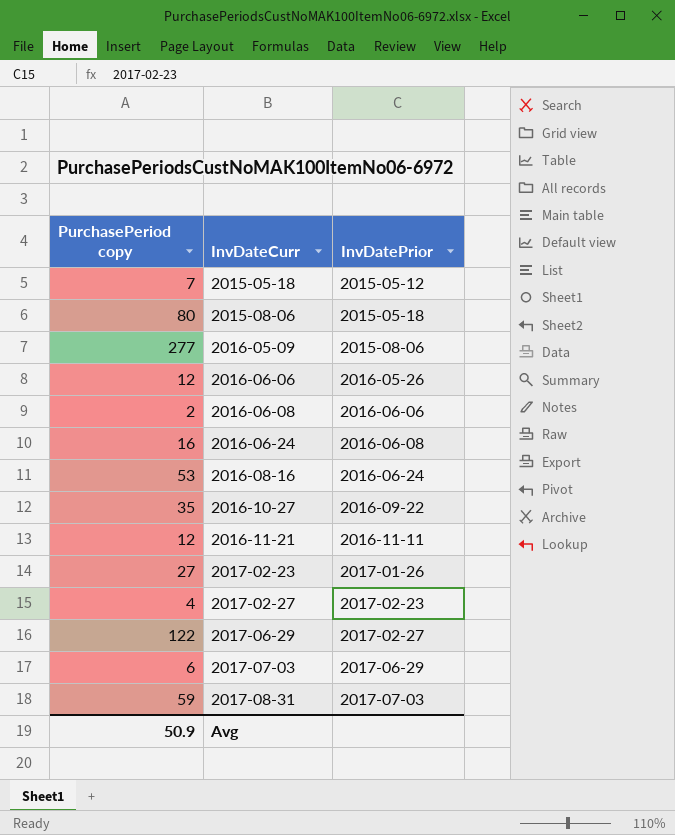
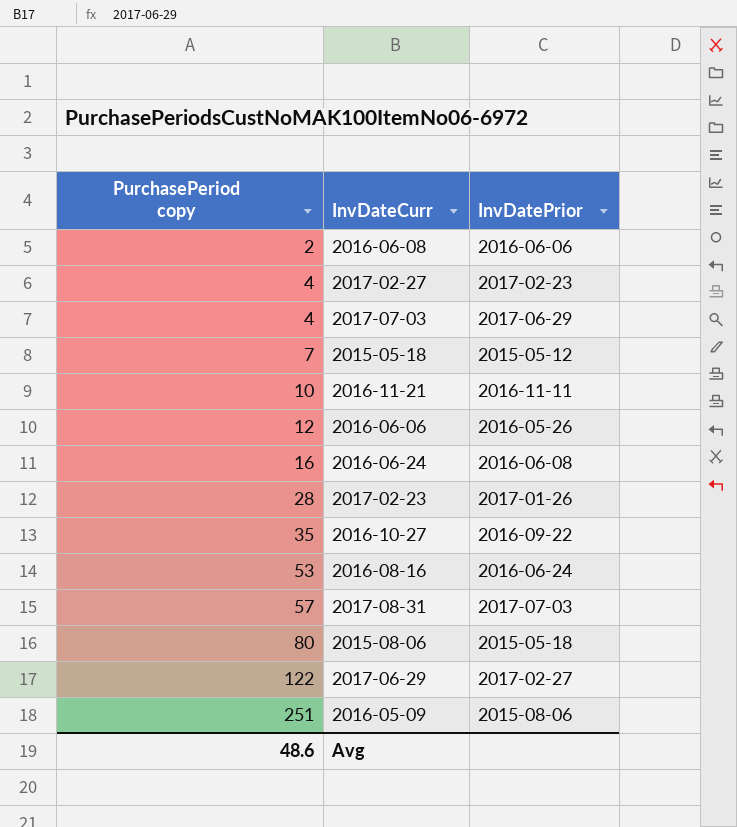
row order: InvDateCurr ascending -> PurchasePeriod copy ascending
2017-07-03 | PurchasePeriod copy: 6 -> 4
2016-11-21 | PurchasePeriod copy: 12 -> 10
2017-02-23 | PurchasePeriod copy: 27 -> 28
2017-08-31 | PurchasePeriod copy: 59 -> 57
2016-05-09 | PurchasePeriod copy: 277 -> 251
Avg | PurchasePeriod copy: 50.9 -> 48.6

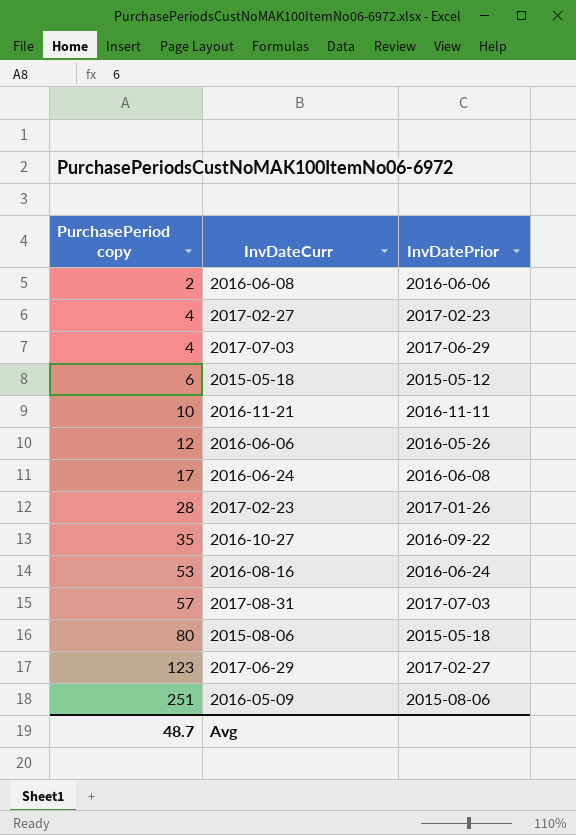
2015-05-18 | PurchasePeriod copy: 7 -> 6
2016-06-24 | PurchasePeriod copy: 16 -> 17
2017-06-29 | PurchasePeriod copy: 122 -> 123
Avg | PurchasePeriod copy: 48.6 -> 48.7

